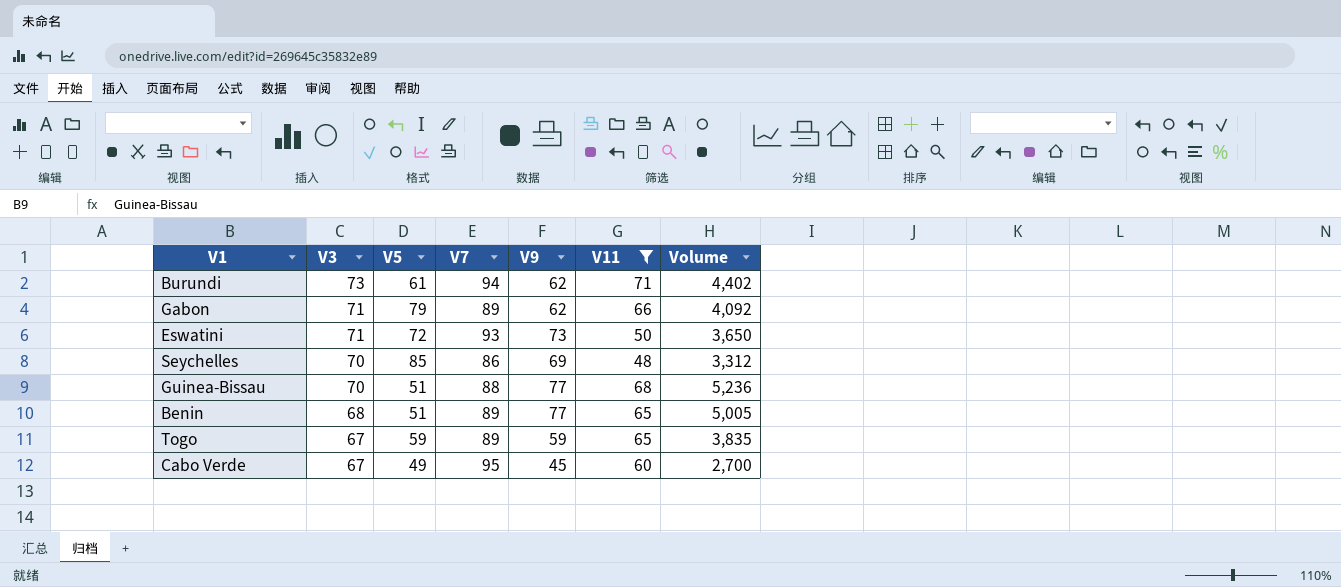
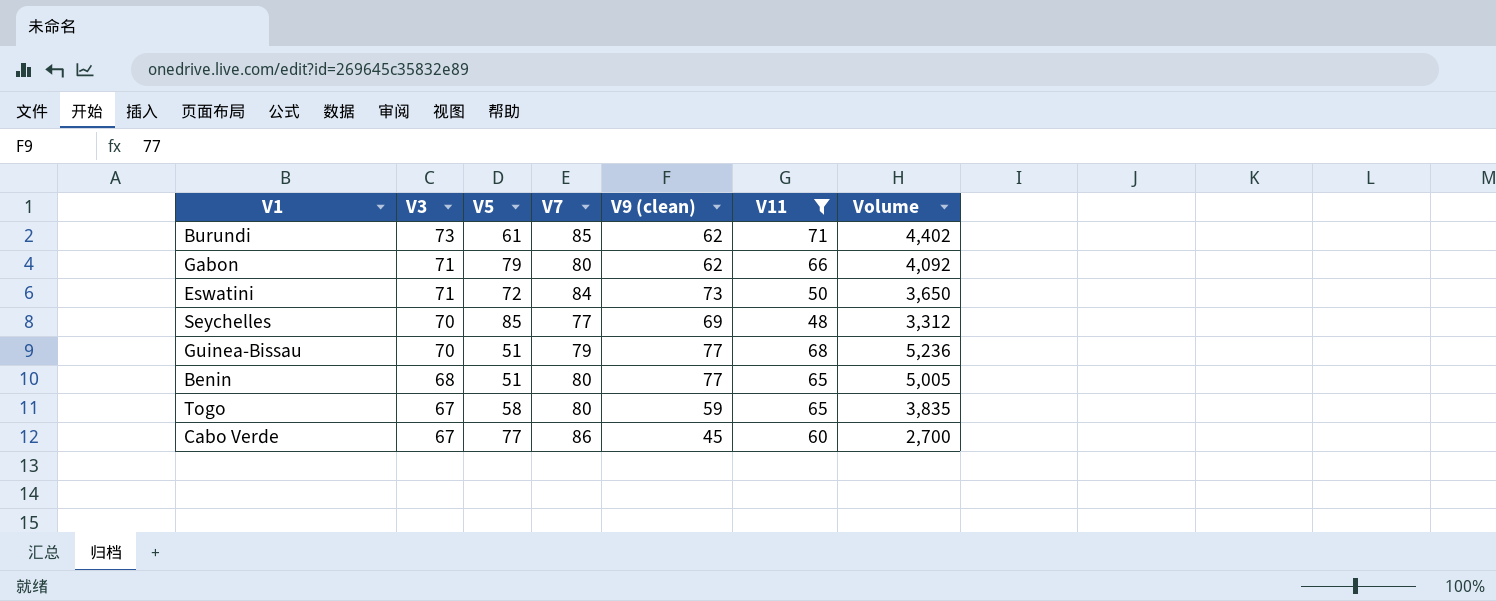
column name: V9 -> V9 (clean)
Burundi | V7: 94 -> 85
Gabon | V7: 89 -> 80
Eswatini | V7: 93 -> 84
Seychelles | V7: 86 -> 77
Guinea-Bissau | V7: 88 -> 79
Benin | V7: 89 -> 80
Togo | V5: 59 -> 58
Togo | V7: 89 -> 80
Cabo Verde | V5: 49 -> 77
Cabo Verde | V7: 95 -> 86

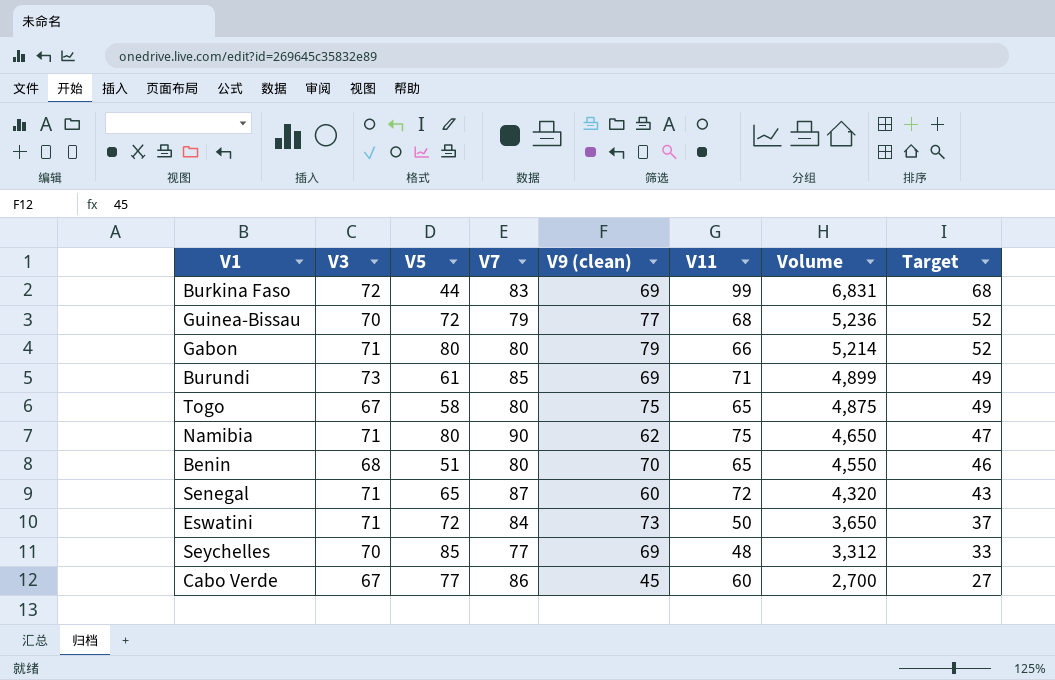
filter: V11 <= 71 -> none
row order: V3 descending -> Volume descending
column Target | formula: none -> [Volume] * 0.01
Guinea-Bissau | V5: 51 -> 72
Gabon | V5: 79 -> 80
Gabon | V9 (clean): 62 -> 79
Gabon | Volume: 4,092 -> 5,214
Burundi | V9 (clean): 62 -> 69
Burundi | Volume: 4,402 -> 4,899
Togo | V9 (clean): 59 -> 75
Togo | Volume: 3,835 -> 4,875
Benin | V9 (clean): 77 -> 70
Benin | Volume: 5,005 -> 4,550

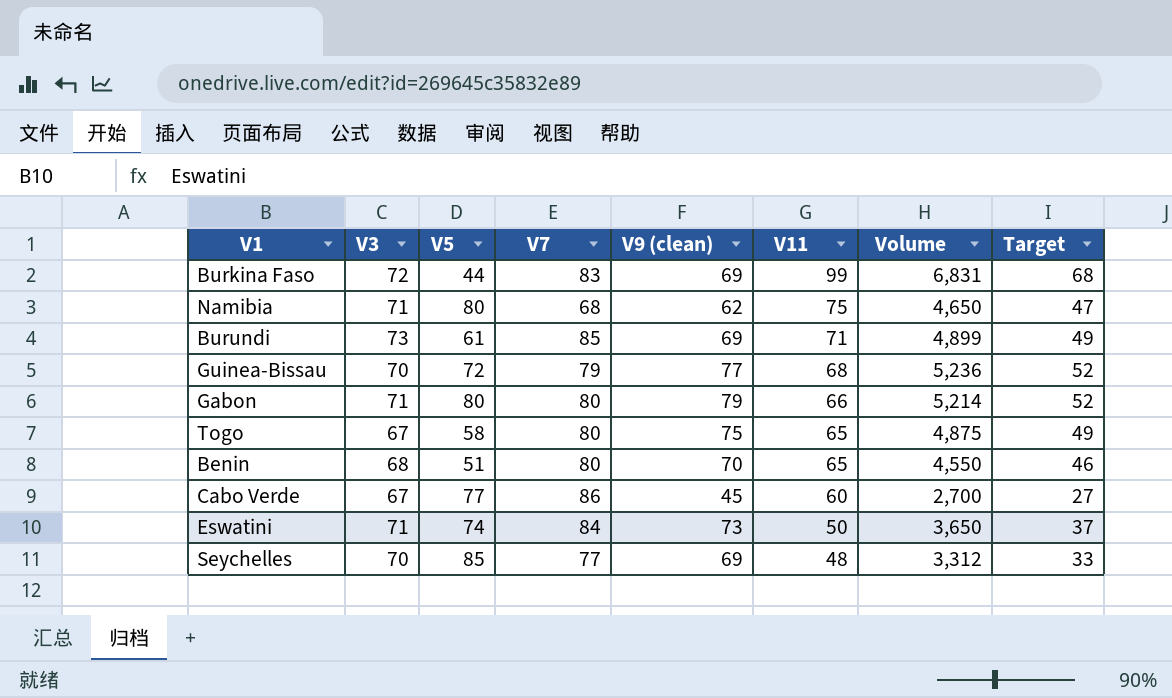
row order: Volume descending -> V11 descending
row Senegal: 71 | 65 | 87 | 60 | 72 | 4,320 | 43 -> none
Namibia | V7: 90 -> 68
Eswatini | V5: 72 -> 74

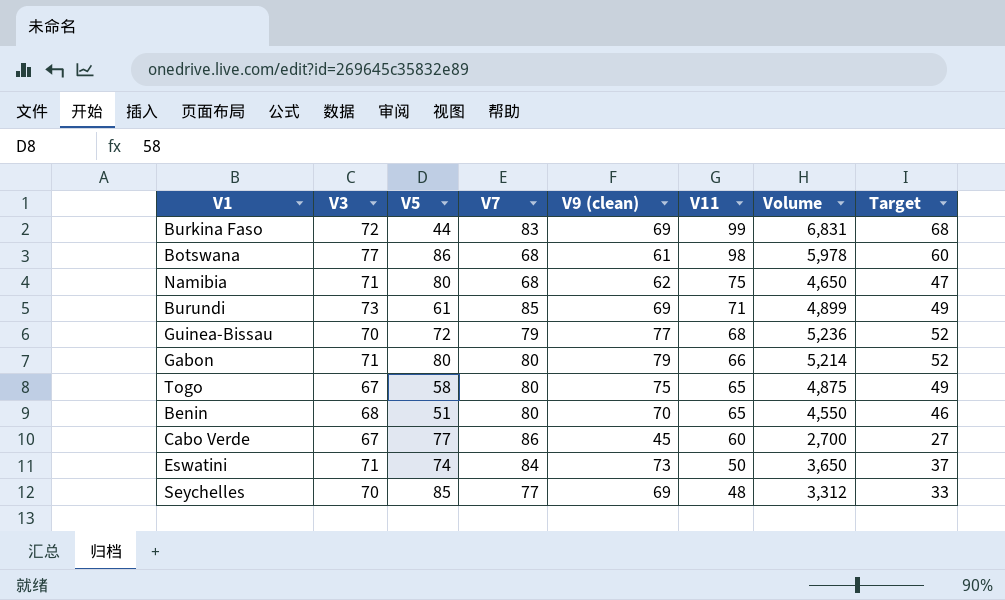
row Botswana: none -> 77 | 86 | 68 | 61 | 98 | 5,978 | 60

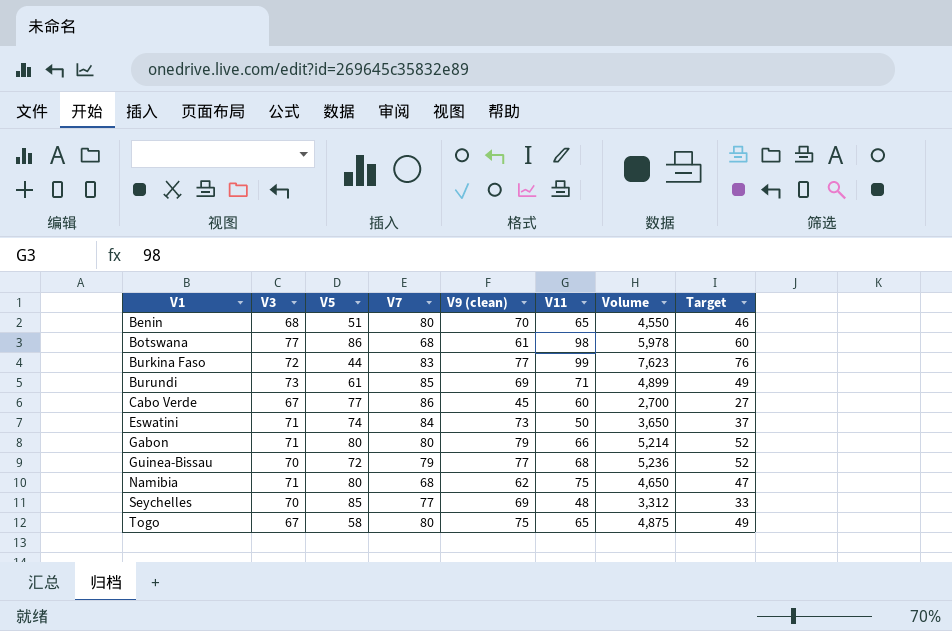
row order: V11 descending -> V1 ascending
Burkina Faso | V9 (clean): 69 -> 77
Burkina Faso | Volume: 6,831 -> 7,623
Burkina Faso | Target: 68 -> 76

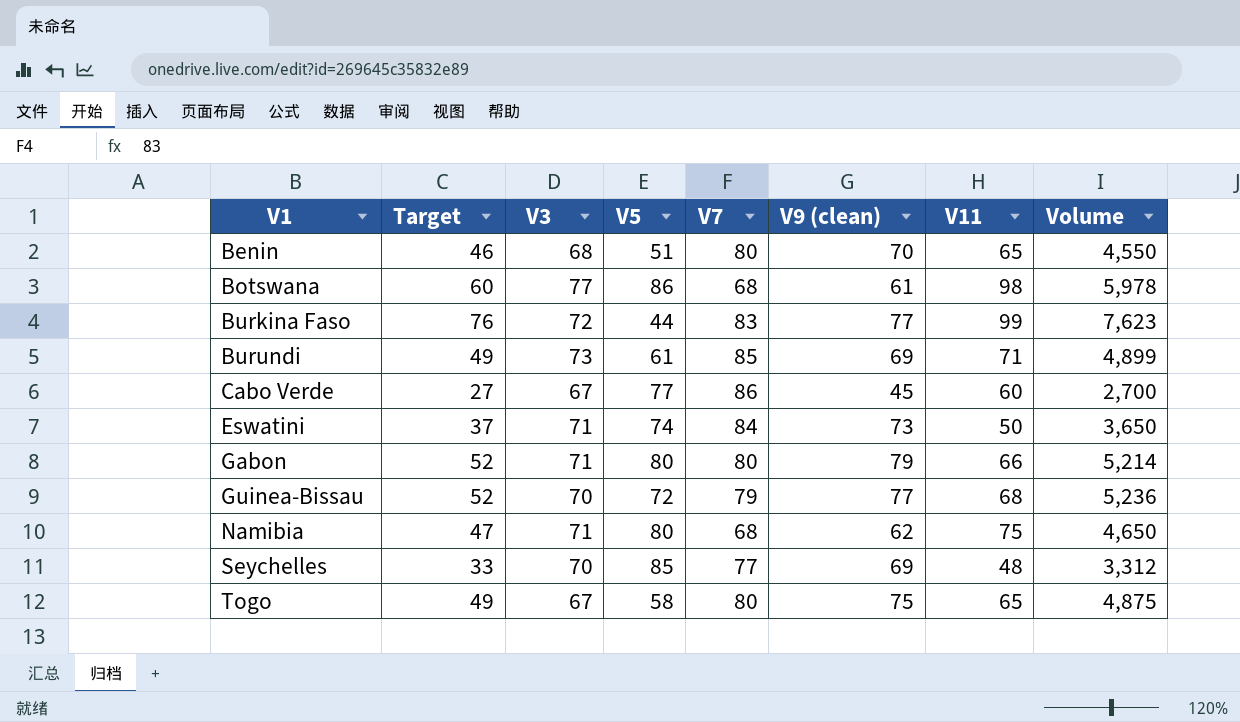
column Target | position: 8 -> 2

